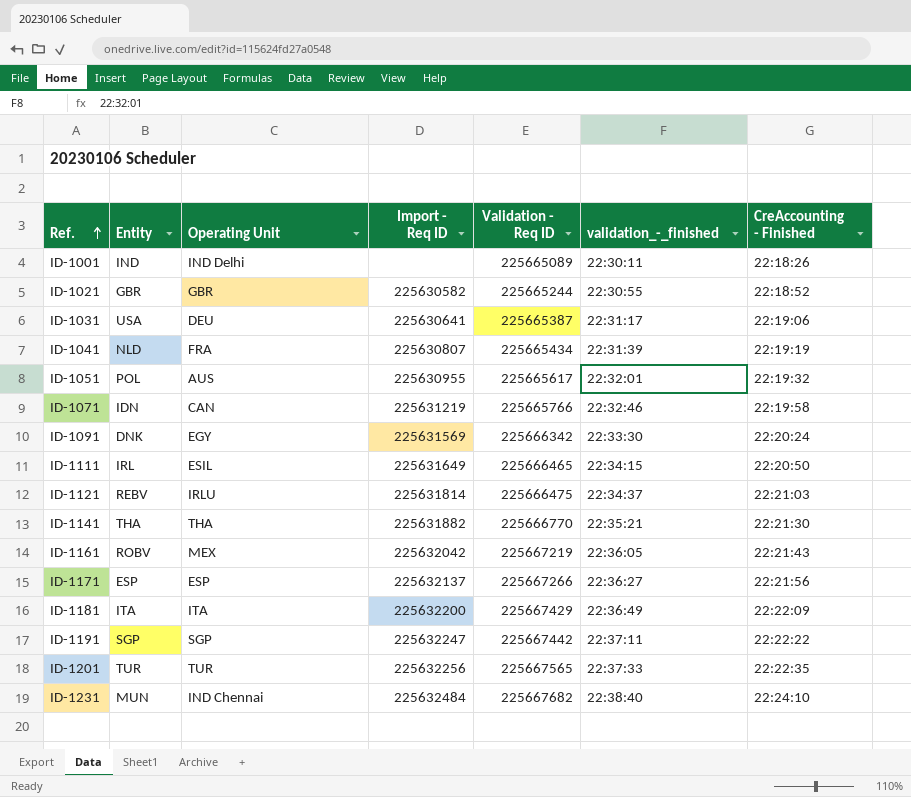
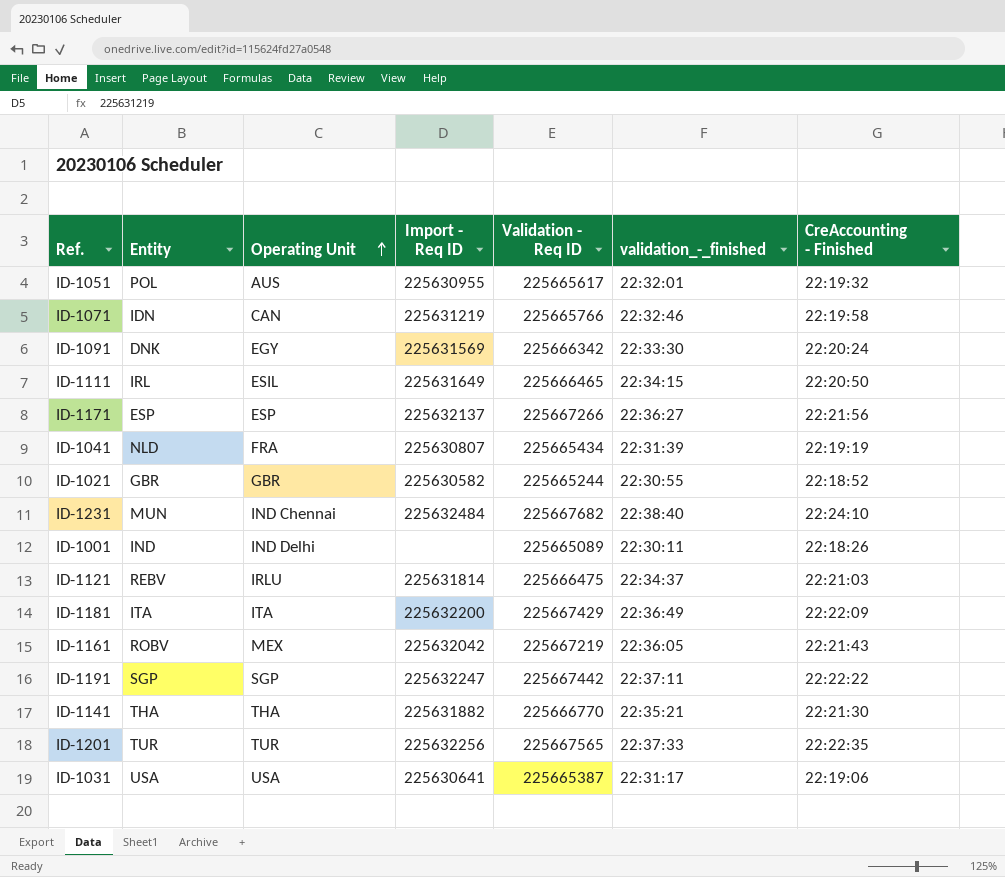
row order: Ref. ascending -> Operating Unit ascending
ID-1031 | Operating Unit: DEU -> USA

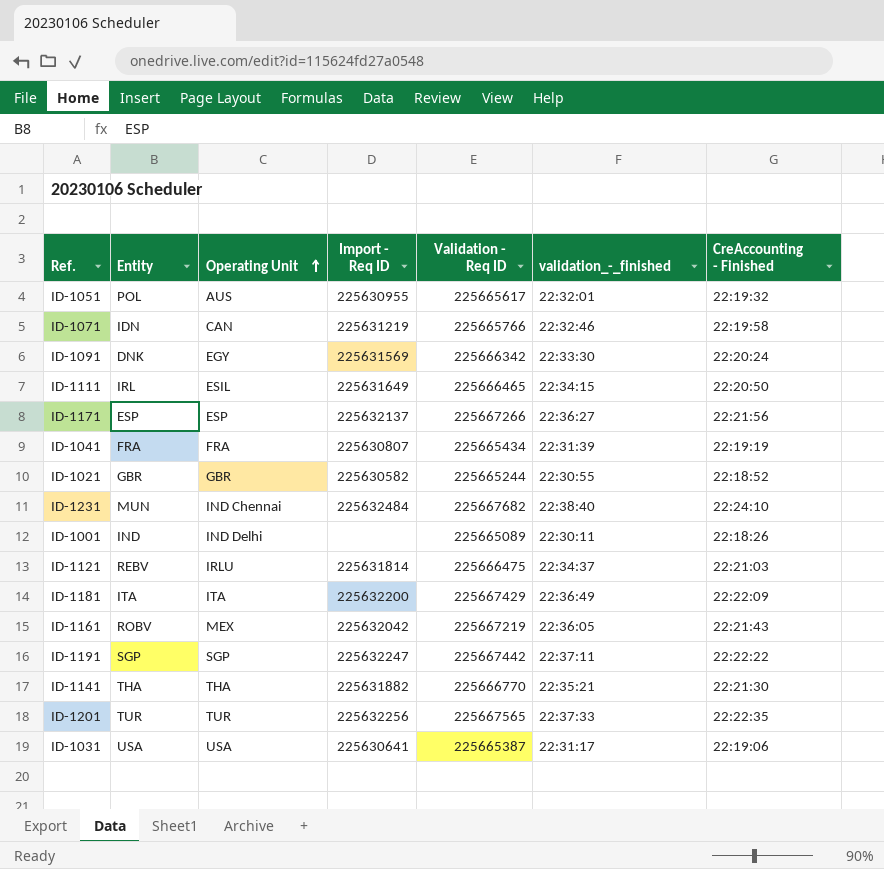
ID-1041 | Entity: NLD -> FRA

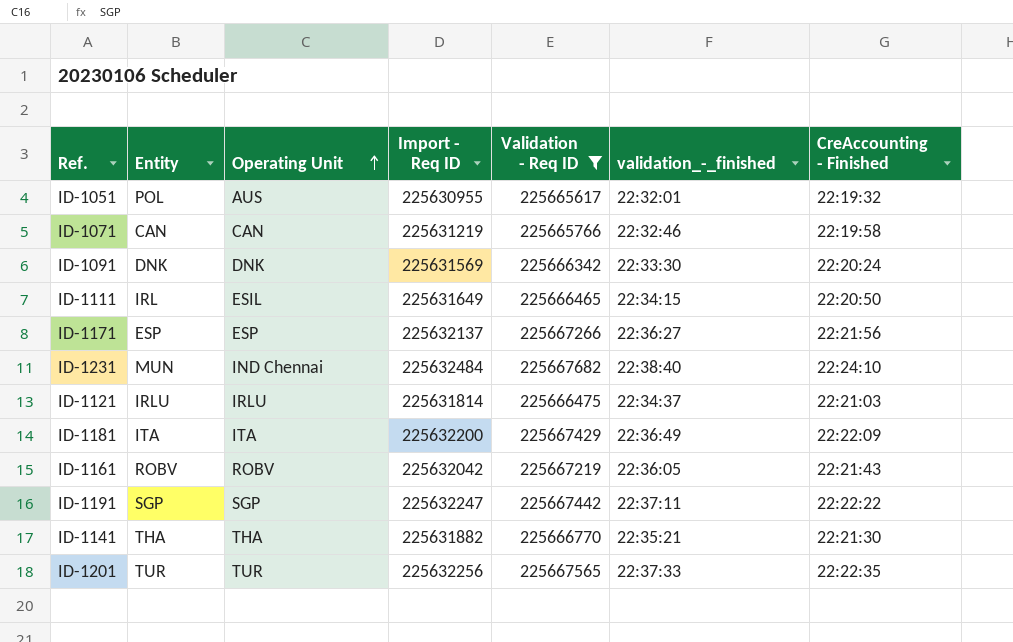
filter: none -> Validation - Req ID >= 225665617
ID-1071 | Entity: IDN -> CAN
ID-1091 | Operating Unit: EGY -> DNK
ID-1121 | Entity: REBV -> IRLU
ID-1161 | Operating Unit: MEX -> ROBV

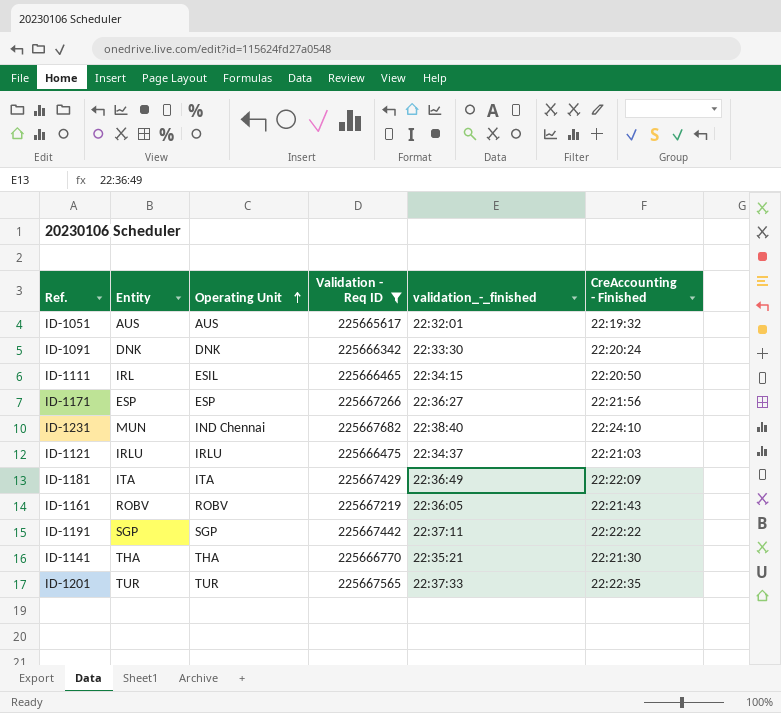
column Import - Req ID | position: 4 -> none
row ID-1071: CAN | CAN | 225631219 | 225665766 | 22:32:46 | 22:19:58 -> none
ID-1051 | Entity: POL -> AUS

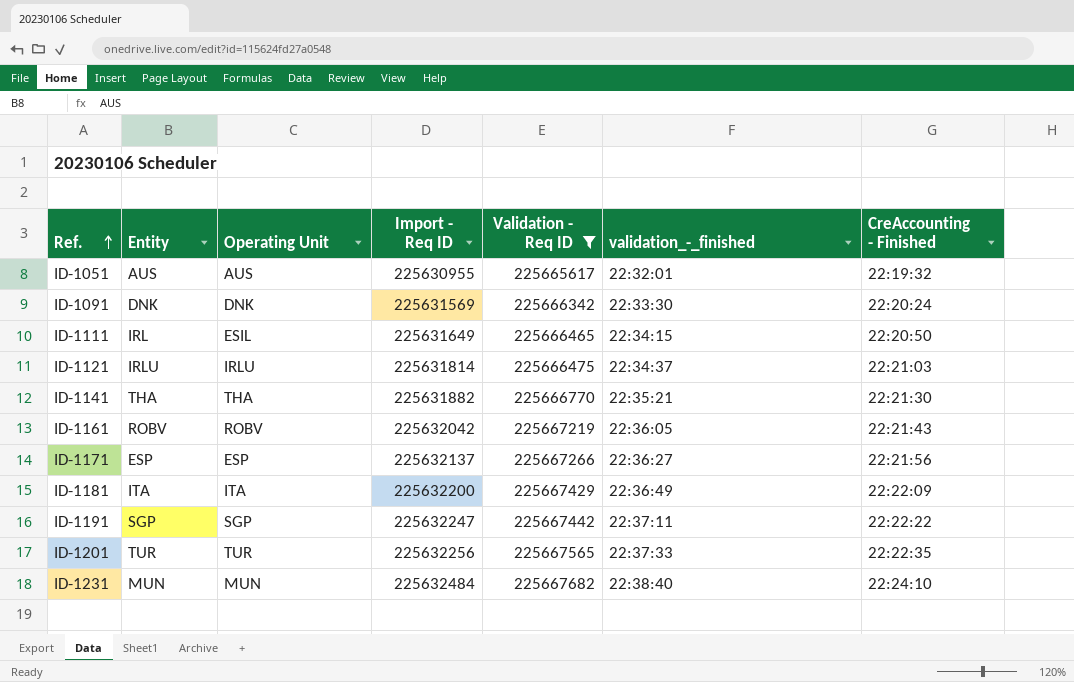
row order: Operating Unit ascending -> Ref. ascending
column Import - Req ID | position: none -> 4
ID-1231 | Operating Unit: IND Chennai -> MUN

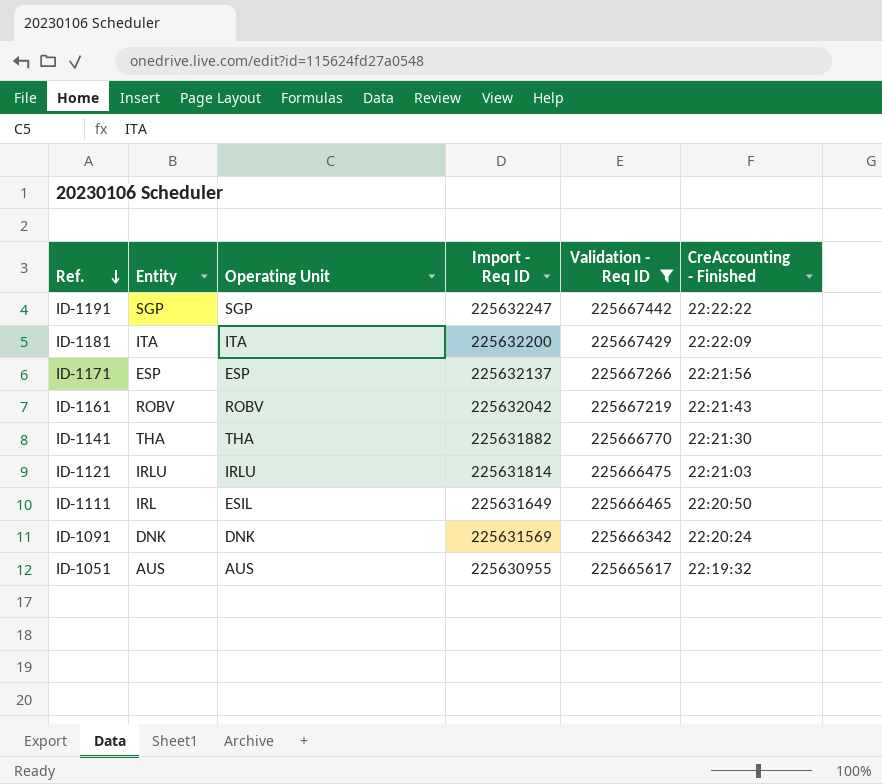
row order: Ref. ascending -> Ref. descending
column validation_-_finished | position: 6 -> none
row ID-1201: TUR | TUR | 225632256 | 225667565 | 22:37:33 | 22:22:35 -> none
row ID-1231: MUN | MUN | 225632484 | 225667682 | 22:38:40 | 22:24:10 -> none

